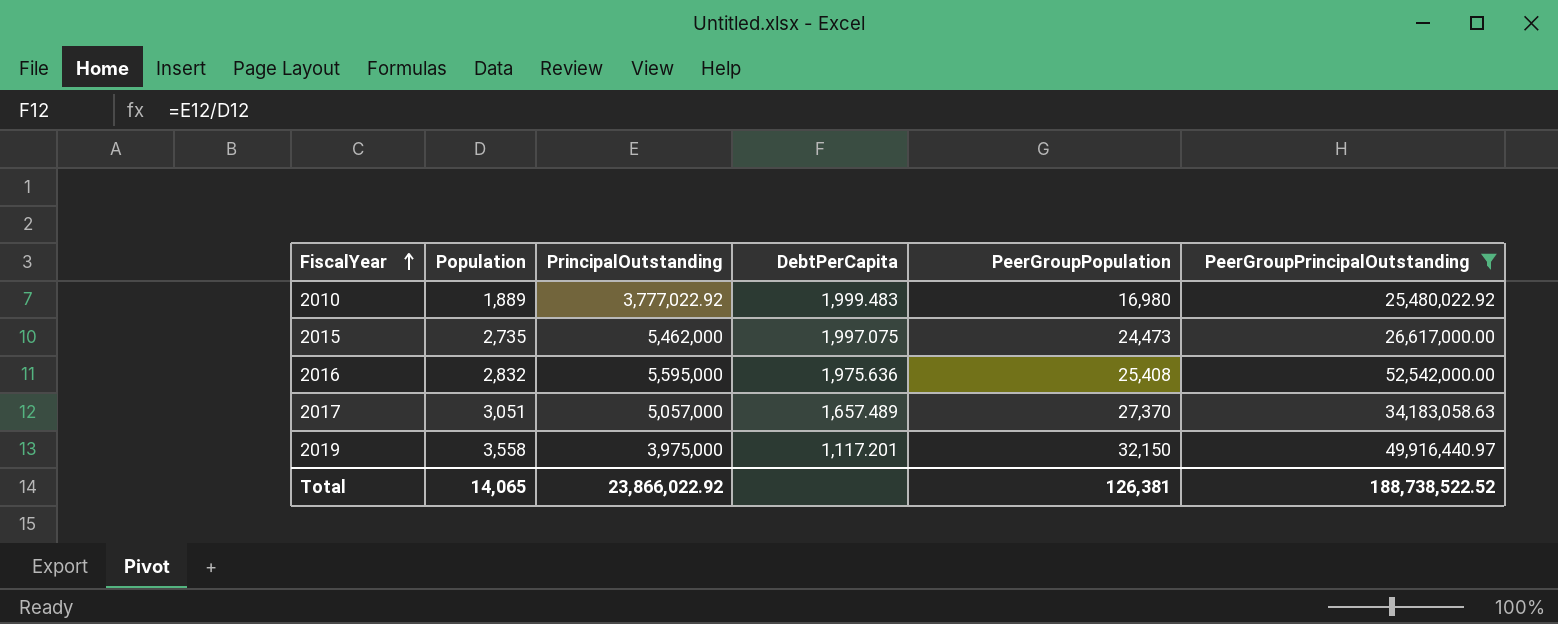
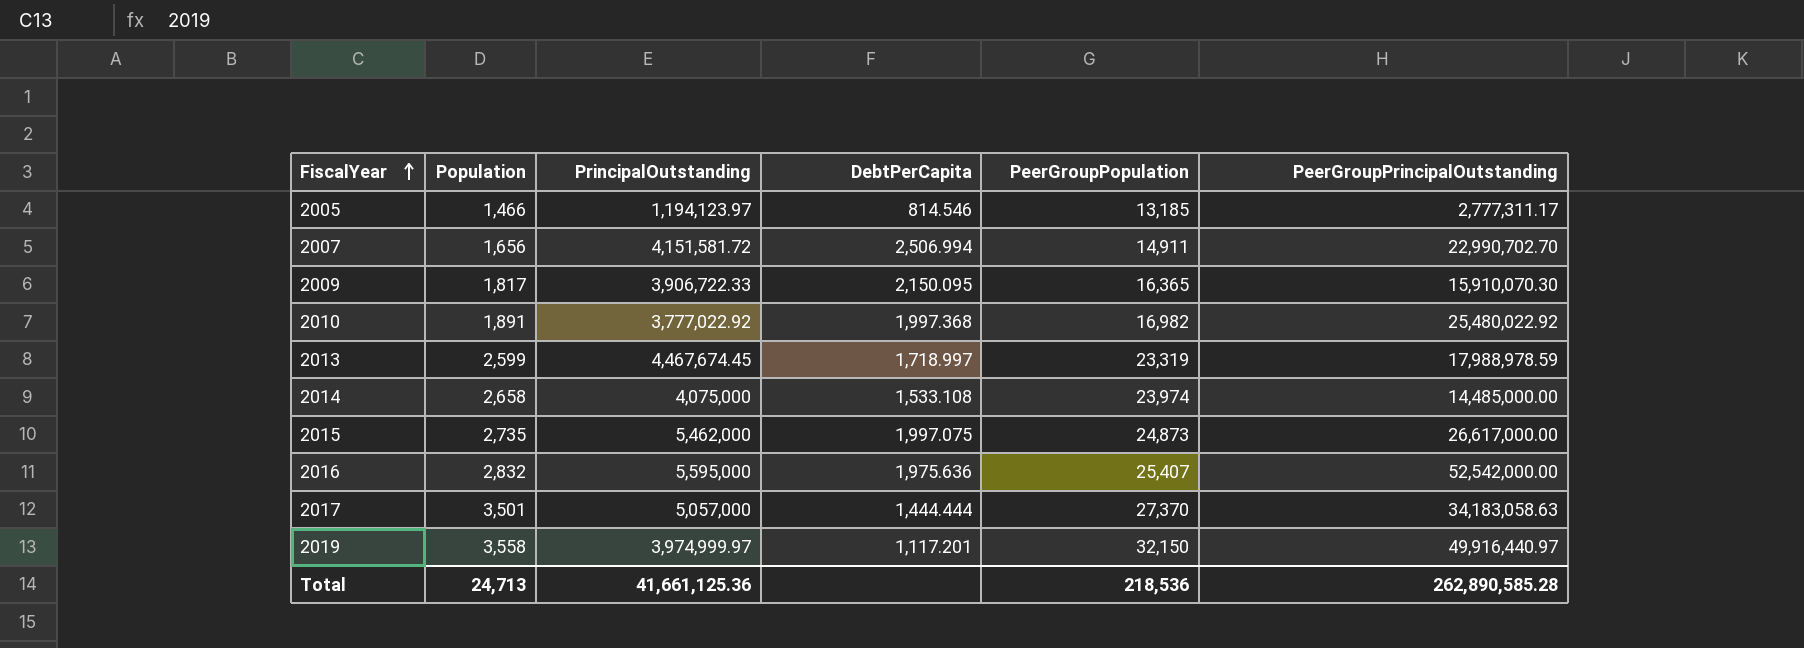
filter: PeerGroupPrincipalOutstanding >= 25,480,022.92 -> none
2010 | Population: 1,889 -> 1,891
2010 | DebtPerCapita: 1,999.483 -> 1,997.368
2010 | PeerGroupPopulation: 16,980 -> 16,982
2015 | PeerGroupPopulation: 24,473 -> 24,873
2016 | PeerGroupPopulation: 25,408 -> 25,407
2017 | Population: 3,051 -> 3,501
2017 | DebtPerCapita: 1,657.489 -> 1,444.444
2019 | PrincipalOutstanding: 3,975,000 -> 3,974,999.97
Total | Population: 14,065 -> 24,713
Total | PrincipalOutstanding: 23,866,022.92 -> 41,661,125.36
Total | PeerGroupPopulation: 126,381 -> 218,536
Total | PeerGroupPrincipalOutstanding: 188,738,522.52 -> 262,890,585.28

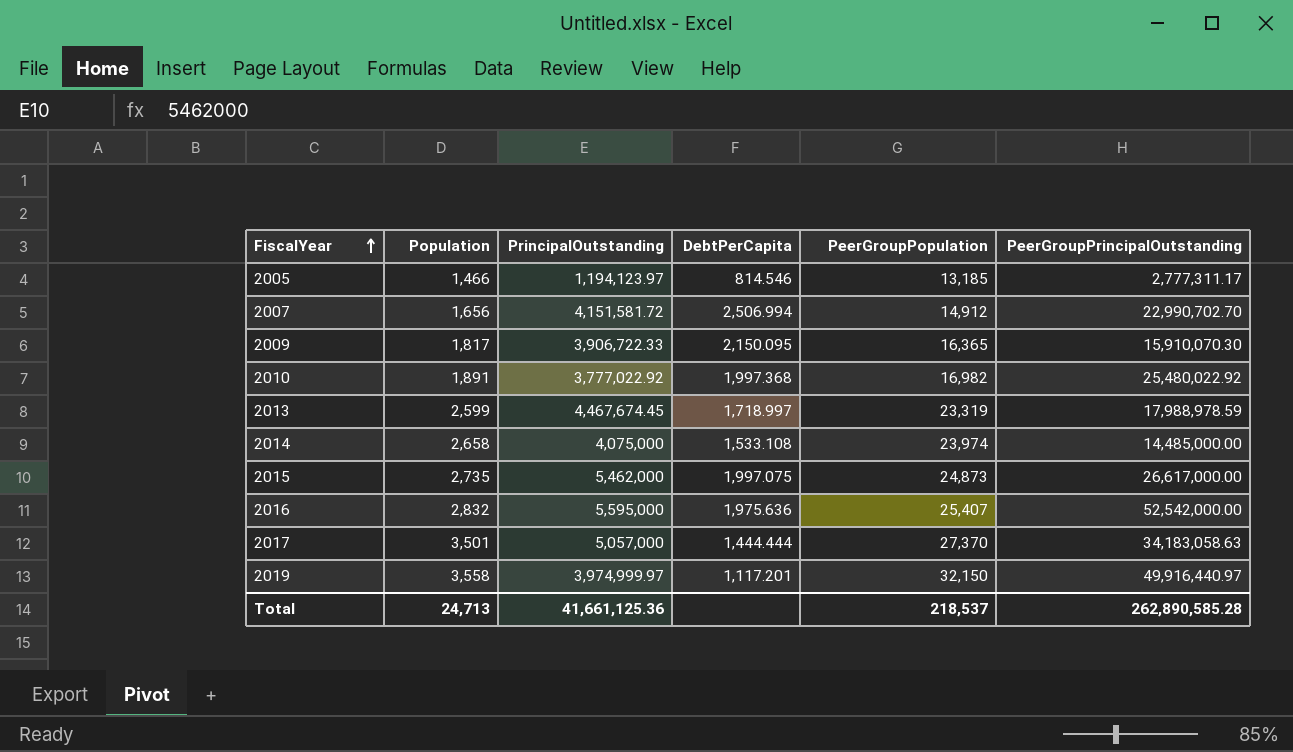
2007 | PeerGroupPopulation: 14,911 -> 14,912
Total | PeerGroupPopulation: 218,536 -> 218,537

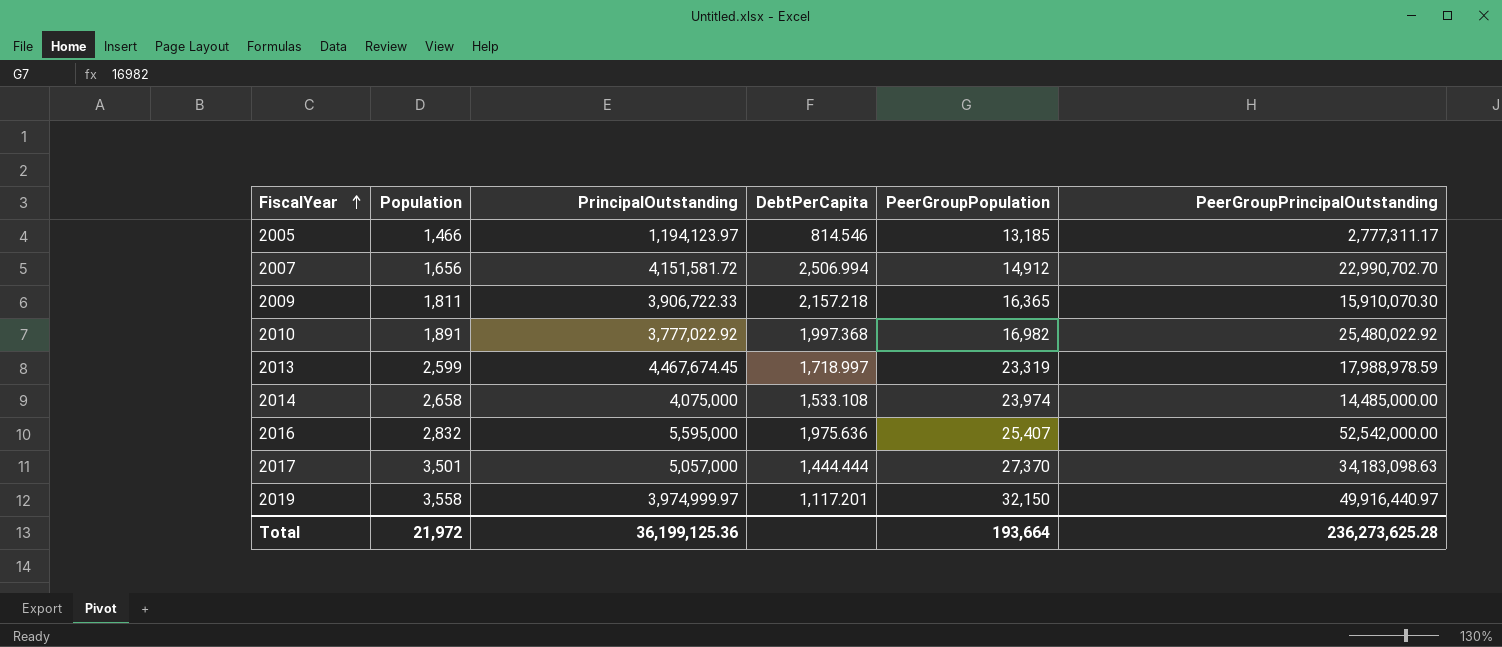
row 2015: 2,735 | 5,462,000 | 1,997.075 | 24,873 | 26,617,000.00 -> none
2009 | Population: 1,817 -> 1,811
2009 | DebtPerCapita: 2,150.095 -> 2,157.218
2017 | PeerGroupPrincipalOutstanding: 34,183,058.63 -> 34,183,098.63
Total | Population: 24,713 -> 21,972
Total | PrincipalOutstanding: 41,661,125.36 -> 36,199,125.36
Total | PeerGroupPopulation: 218,537 -> 193,664
Total | PeerGroupPrincipalOutstanding: 262,890,585.28 -> 236,273,625.28

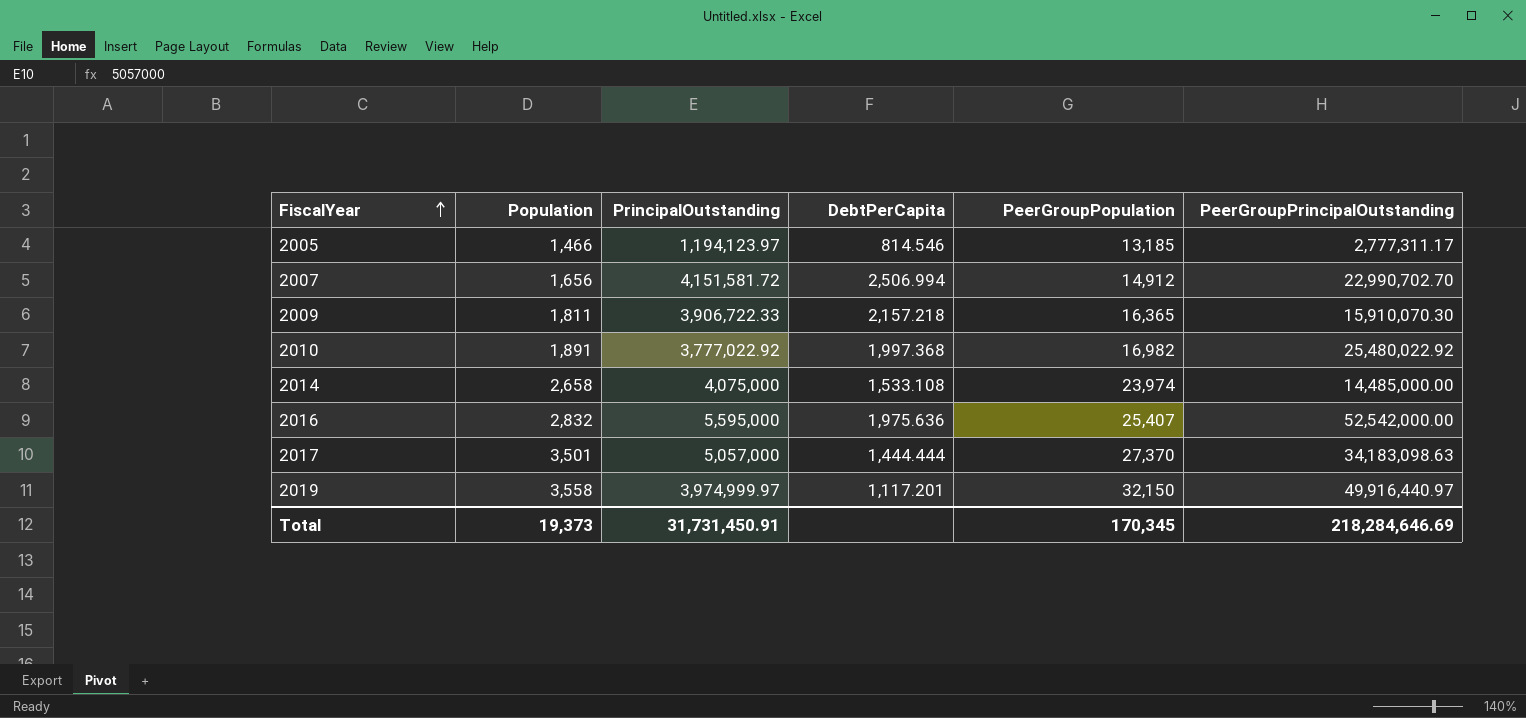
row 2013: 2,599 | 4,467,674.45 | 1,718.997 | 23,319 | 17,988,978.59 -> none
Total | Population: 21,972 -> 19,373
Total | PrincipalOutstanding: 36,199,125.36 -> 31,731,450.91
Total | PeerGroupPopulation: 193,664 -> 170,345
Total | PeerGroupPrincipalOutstanding: 236,273,625.28 -> 218,284,646.69

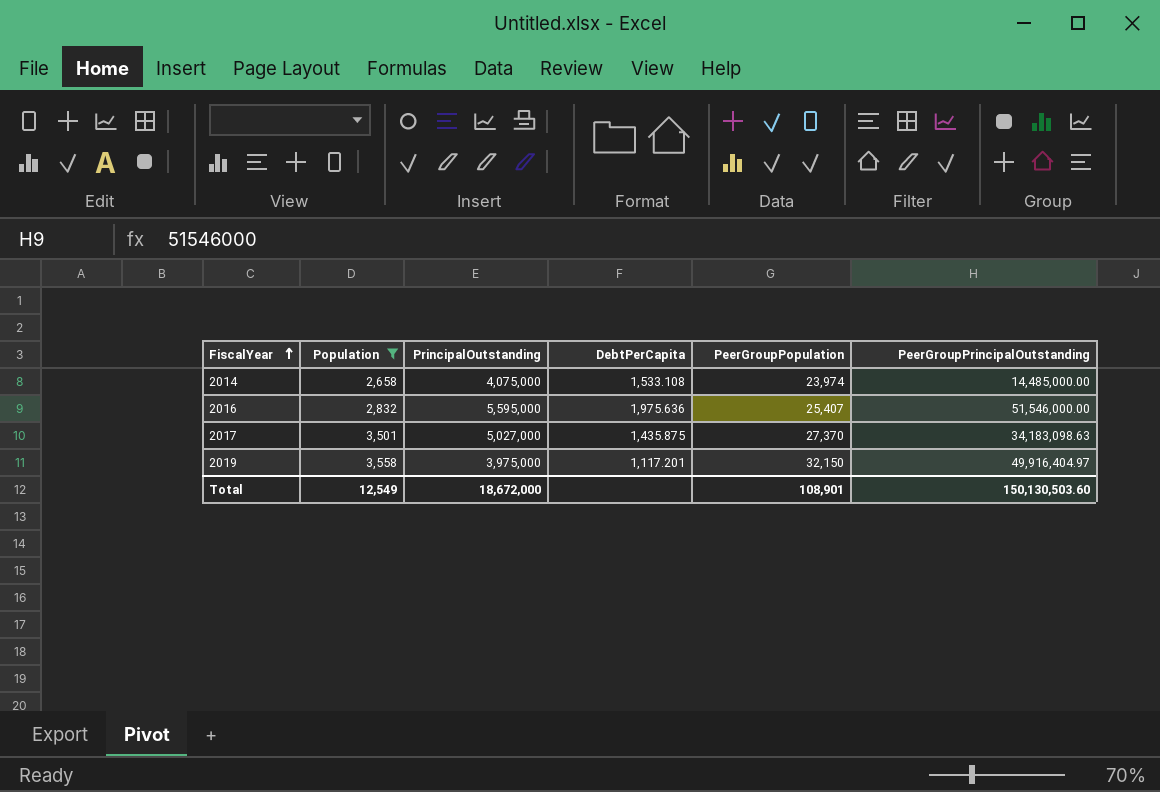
filter: none -> Population >= 2,658
2016 | PeerGroupPrincipalOutstanding: 52,542,000.00 -> 51,546,000.00
2017 | PrincipalOutstanding: 5,057,000 -> 5,027,000
2017 | DebtPerCapita: 1,444.444 -> 1,435.875
2019 | PrincipalOutstanding: 3,974,999.97 -> 3,975,000
2019 | PeerGroupPrincipalOutstanding: 49,916,440.97 -> 49,916,404.97
Total | Population: 19,373 -> 12,549
Total | PrincipalOutstanding: 31,731,450.91 -> 18,672,000
Total | PeerGroupPopulation: 170,345 -> 108,901
Total | PeerGroupPrincipalOutstanding: 218,284,646.69 -> 150,130,503.60

